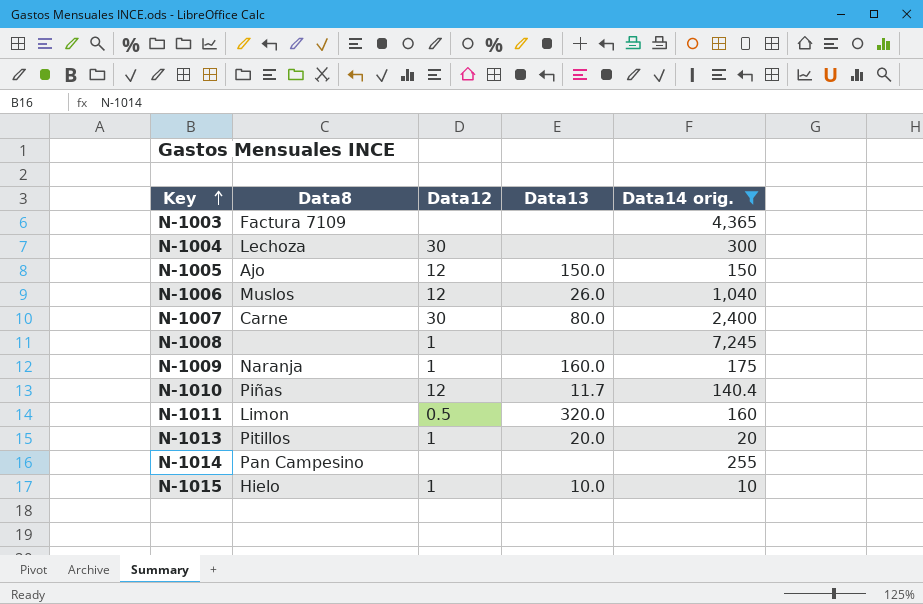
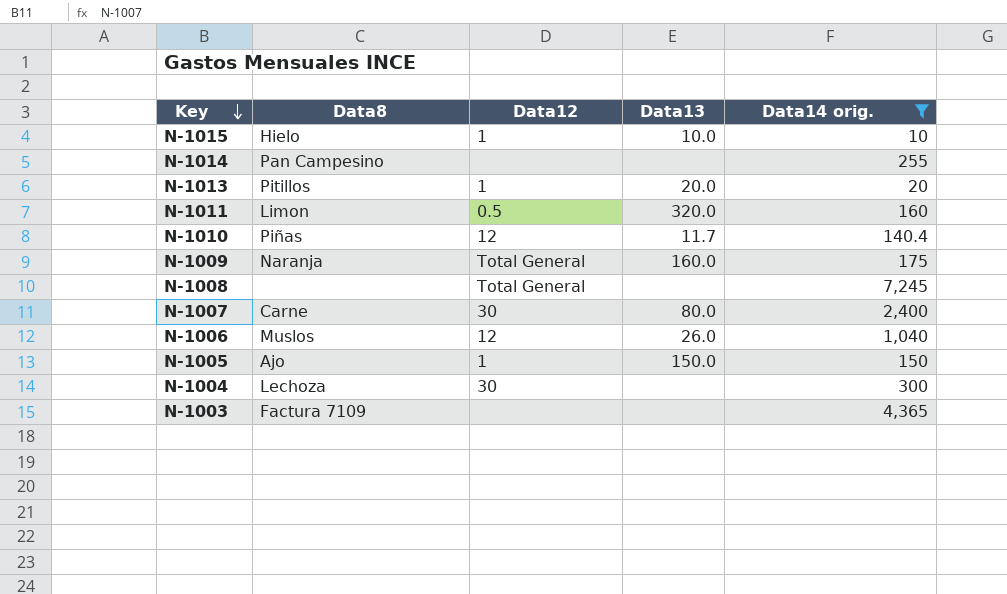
row order: Key ascending -> Key descending
N-1009 | Data12: 1 -> Total General
N-1008 | Data12: 1 -> Total General
N-1005 | Data12: 12 -> 1

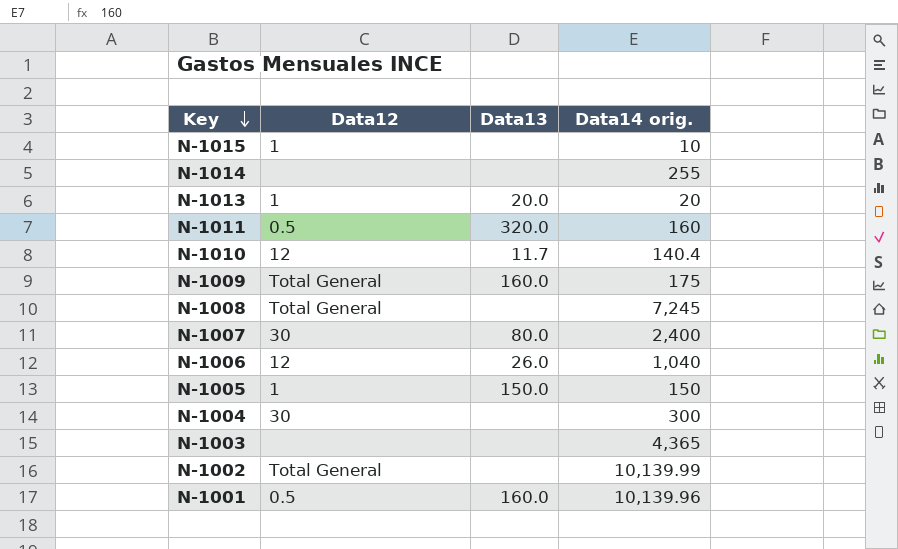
filter: Data14 orig. <= 7,245 -> none
column Data8 | position: 2 -> none
N-1015 | Data13: 10.0 -> none

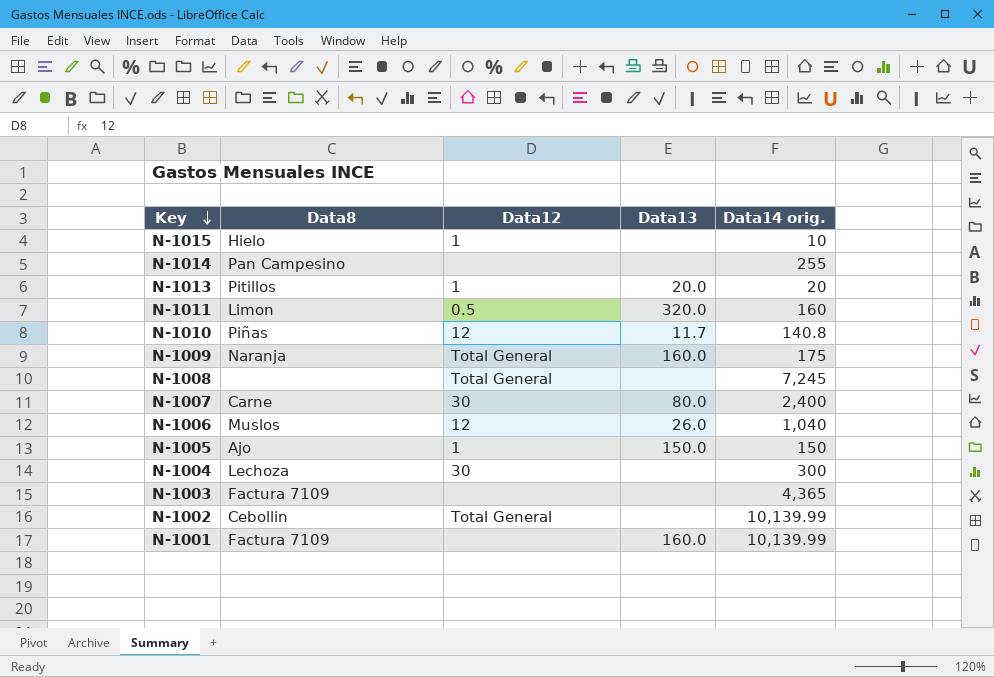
column Data8 | position: none -> 2
N-1010 | Data14 orig.: 140.4 -> 140.8
N-1001 | Data12: 0.5 -> none
N-1001 | Data14 orig.: 10,139.96 -> 10,139.99

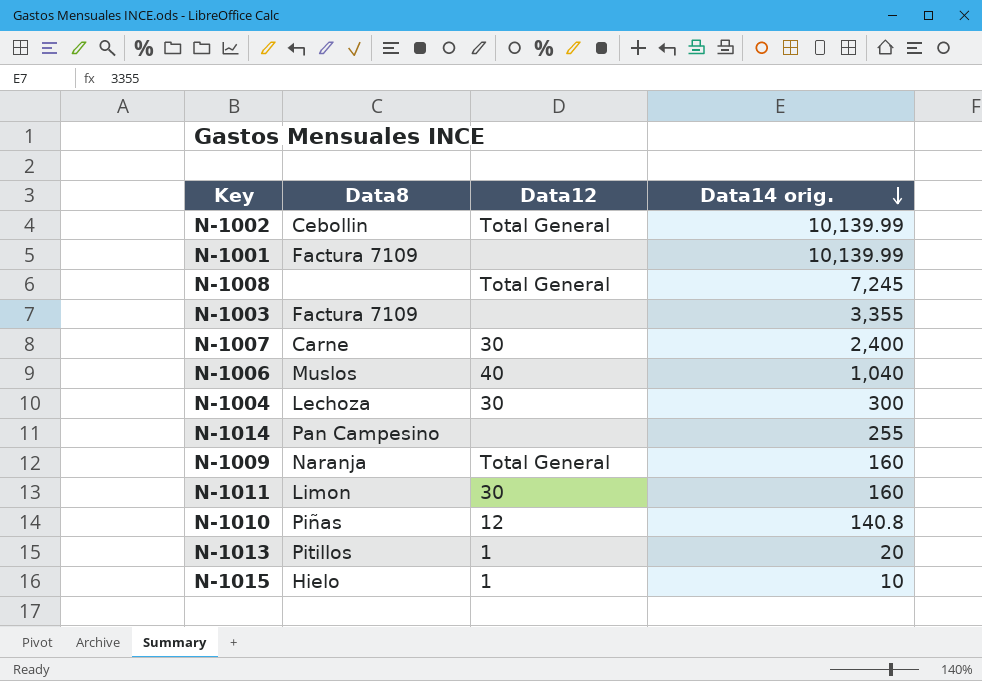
row order: Key descending -> Data14 orig. descending
column Data13 | position: 4 -> none
row N-1005: Ajo | 1 | 150.0 | 150 -> none
N-1003 | Data14 orig.: 4,365 -> 3,355
N-1006 | Data12: 12 -> 40
N-1009 | Data14 orig.: 175 -> 160
N-1011 | Data12: 0.5 -> 30

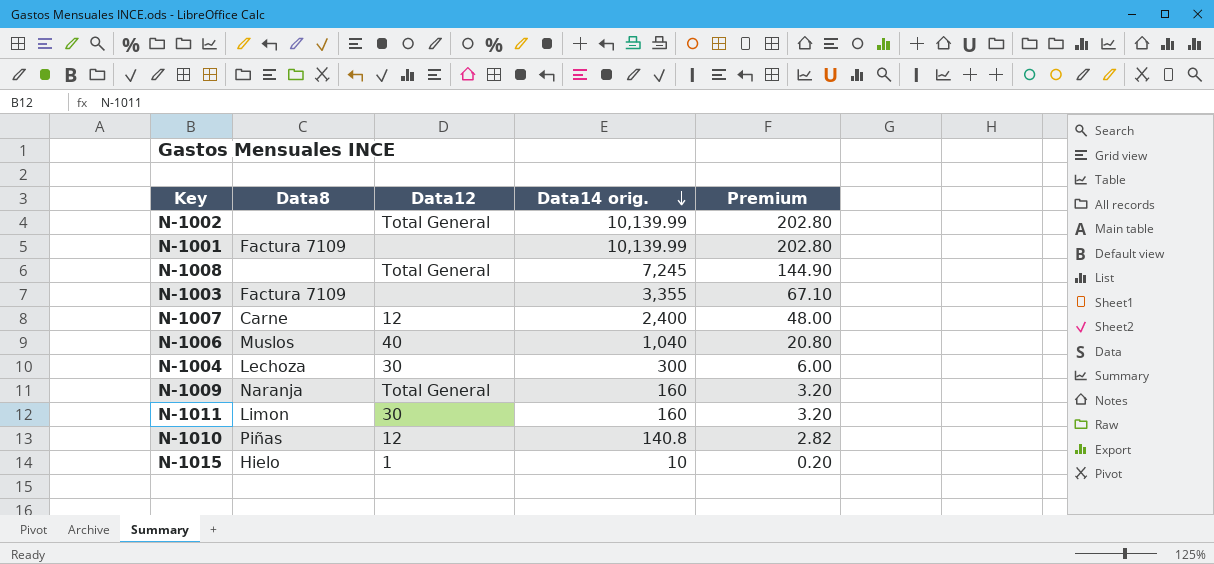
column Premium | formula: none -> [Data14 orig.] * 0.02
row N-1014: Pan Campesino | none | 255 -> none
row N-1013: Pitillos | 1 | 20 -> none
N-1002 | Data8: Cebollin -> none
N-1007 | Data12: 30 -> 12

